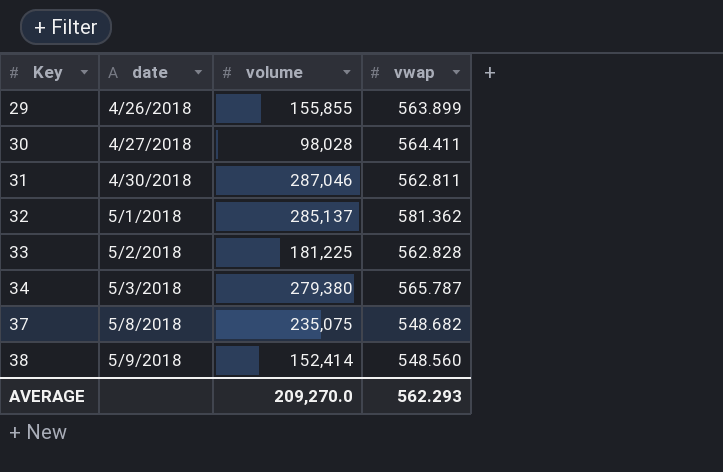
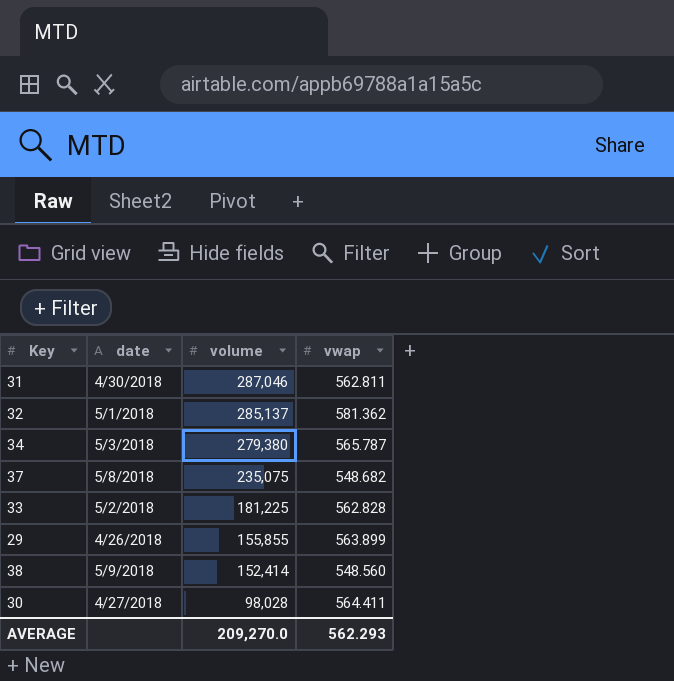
row order: Key ascending -> volume descending

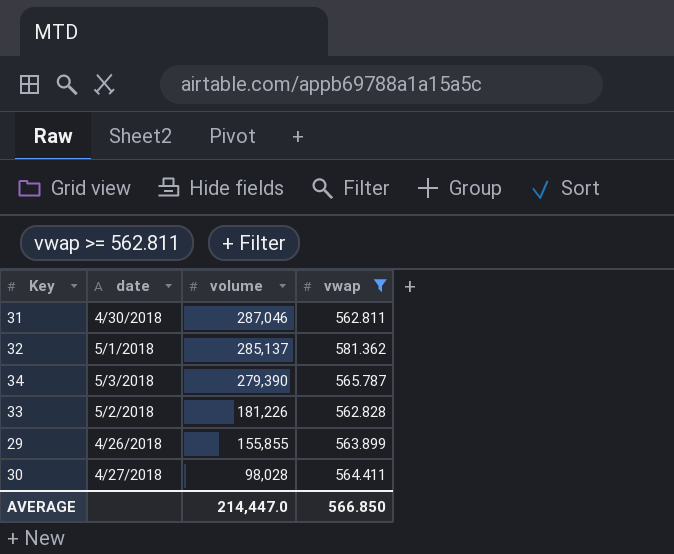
filter: none -> vwap >= 562.811
34 | volume: 279,380 -> 279,390
33 | volume: 181,225 -> 181,226
AVERAGE | volume: 209,270.0 -> 214,447.0
AVERAGE | vwap: 562.293 -> 566.850

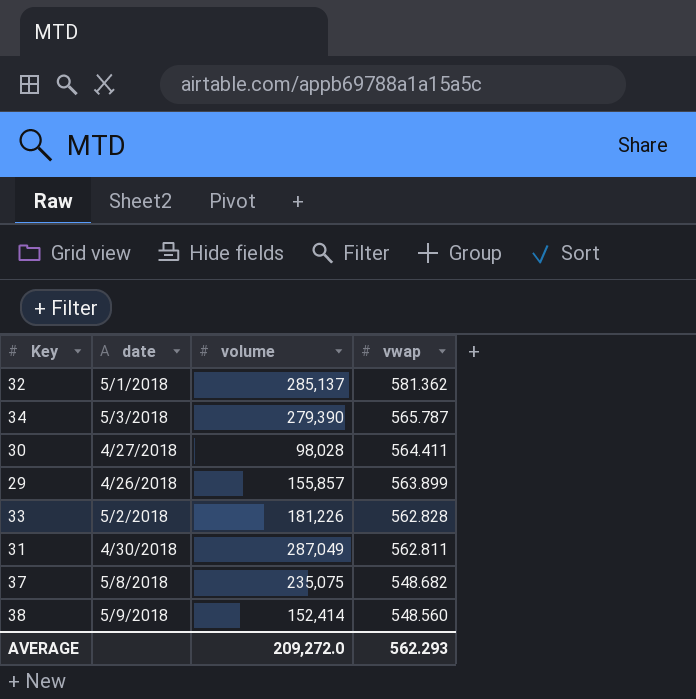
filter: vwap >= 562.811 -> none
row order: volume descending -> vwap descending
29 | volume: 155,855 -> 155,857
31 | volume: 287,046 -> 287,049
AVERAGE | volume: 214,447.0 -> 209,272.0
AVERAGE | vwap: 566.850 -> 562.293

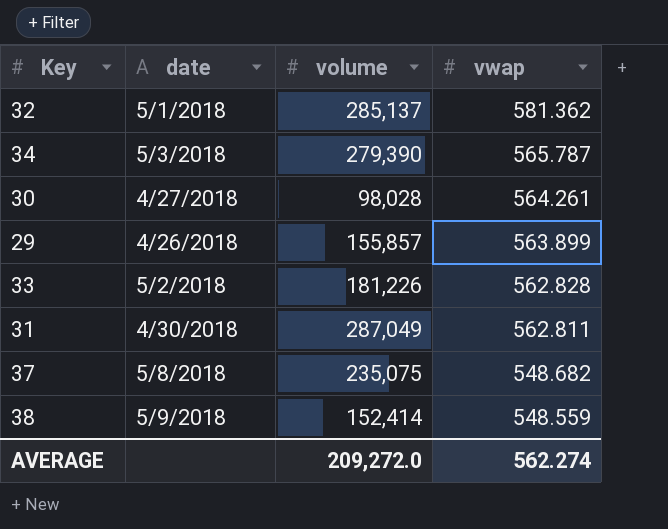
30 | vwap: 564.411 -> 564.261
38 | vwap: 548.560 -> 548.559
AVERAGE | vwap: 562.293 -> 562.274

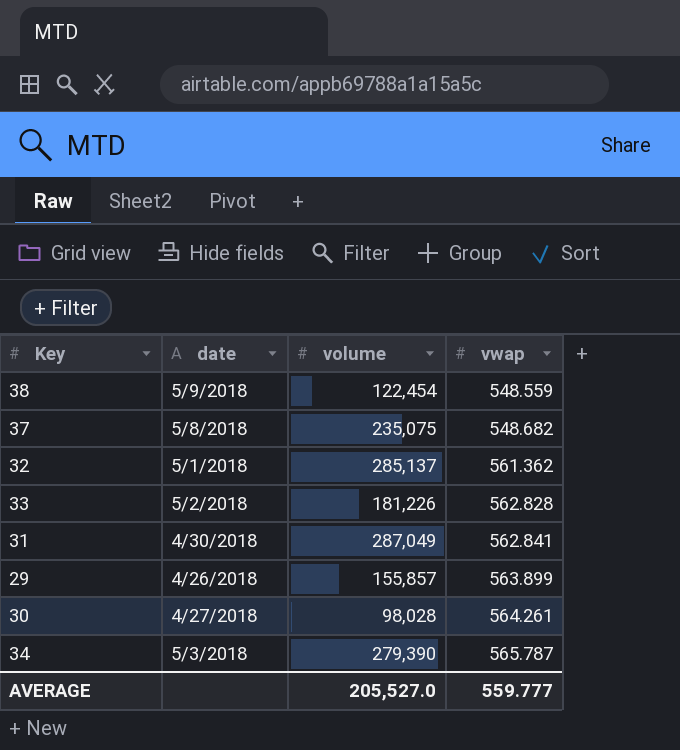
row order: vwap descending -> vwap ascending
38 | volume: 152,414 -> 122,454
32 | vwap: 581.362 -> 561.362
31 | vwap: 562.811 -> 562.841
AVERAGE | volume: 209,272.0 -> 205,527.0
AVERAGE | vwap: 562.274 -> 559.777

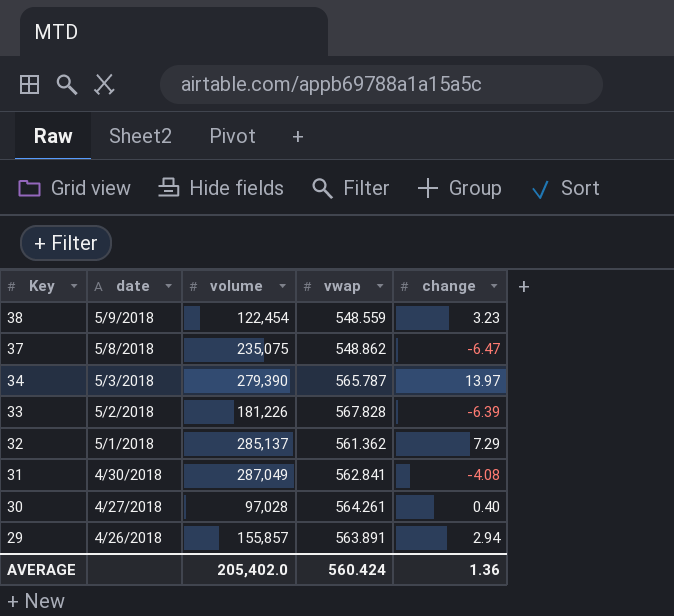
row order: vwap ascending -> Key descending
column change | position: none -> 5
37 | vwap: 548.682 -> 548.862
33 | vwap: 562.828 -> 567.828
30 | volume: 98,028 -> 97,028
29 | vwap: 563.899 -> 563.891
AVERAGE | volume: 205,527.0 -> 205,402.0
AVERAGE | vwap: 559.777 -> 560.424

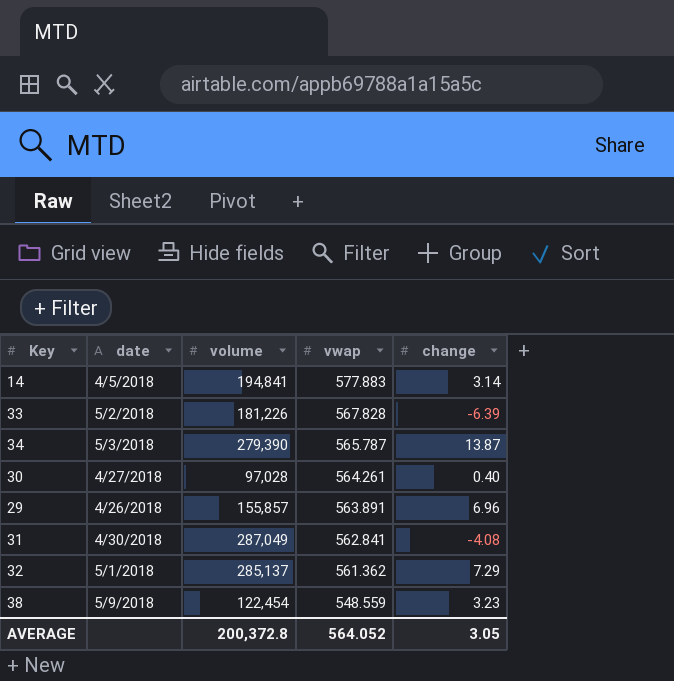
row order: Key descending -> vwap descending
row 37: 5/8/2018 | 235,075 | 548.862 | -6.47 -> none
row 14: none -> 4/5/2018 | 194,841 | 577.883 | 3.14
34 | change: 13.97 -> 13.87
29 | change: 2.94 -> 6.96
AVERAGE | volume: 205,402.0 -> 200,372.8
AVERAGE | vwap: 560.424 -> 564.052
AVERAGE | change: 1.36 -> 3.05

